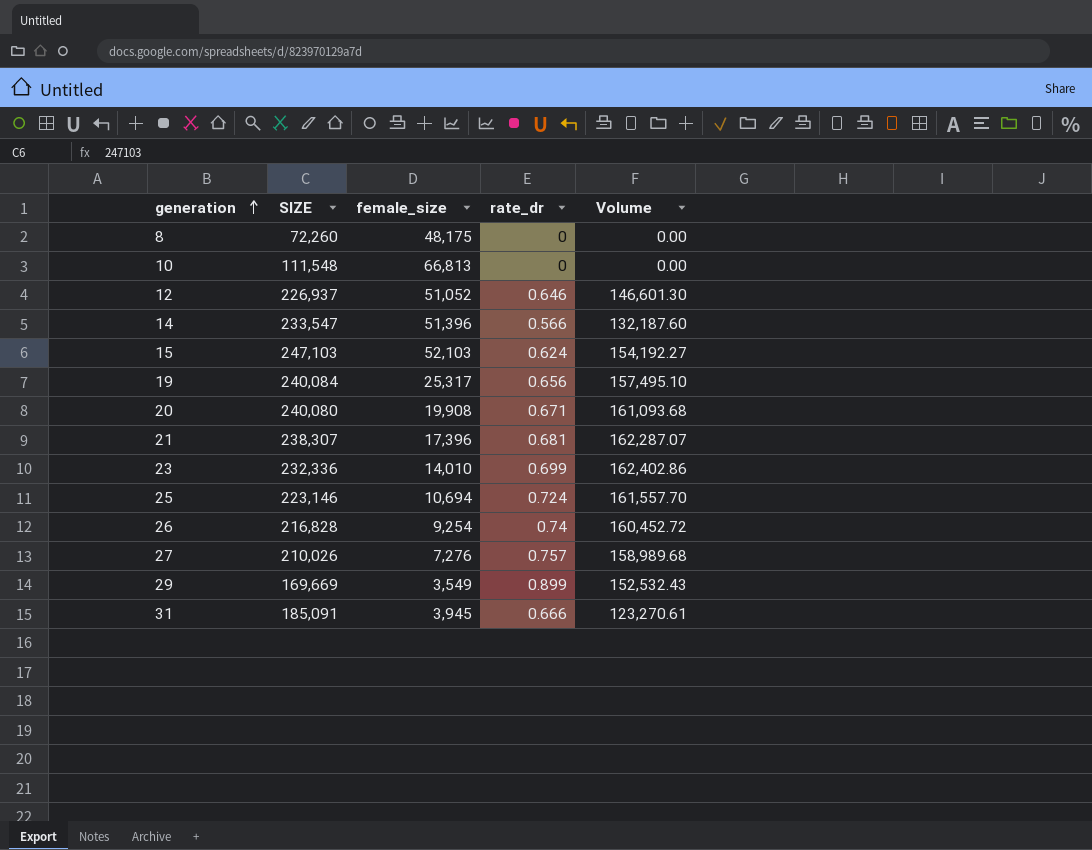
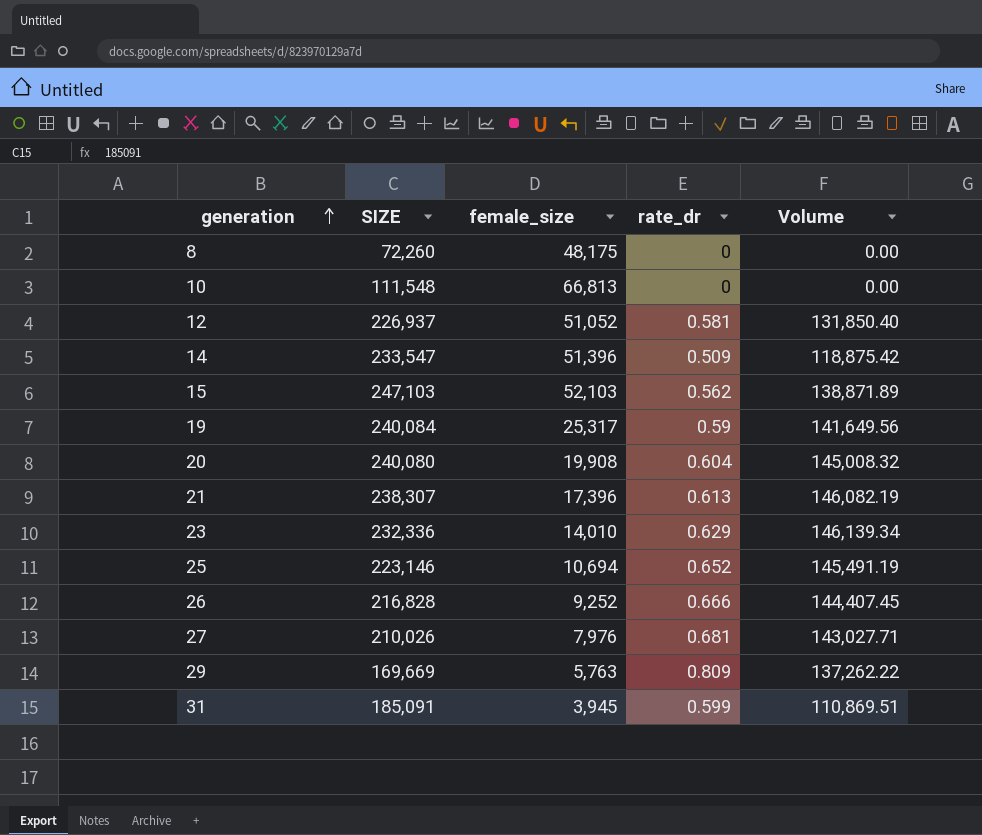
12 | rate_dr: 0.646 -> 0.581
12 | Volume: 146,601.30 -> 131,850.40
14 | rate_dr: 0.566 -> 0.509
14 | Volume: 132,187.60 -> 118,875.42
15 | rate_dr: 0.624 -> 0.562
15 | Volume: 154,192.27 -> 138,871.89
19 | rate_dr: 0.656 -> 0.59
19 | Volume: 157,495.10 -> 141,649.56
20 | rate_dr: 0.671 -> 0.604
20 | Volume: 161,093.68 -> 145,008.32
21 | rate_dr: 0.681 -> 0.613
21 | Volume: 162,287.07 -> 146,082.19
23 | rate_dr: 0.699 -> 0.629
23 | Volume: 162,402.86 -> 146,139.34
25 | rate_dr: 0.724 -> 0.652
25 | Volume: 161,557.70 -> 145,491.19
26 | female_size: 9,254 -> 9,252
26 | rate_dr: 0.74 -> 0.666
26 | Volume: 160,452.72 -> 144,407.45
27 | female_size: 7,276 -> 7,976
27 | rate_dr: 0.757 -> 0.681
27 | Volume: 158,989.68 -> 143,027.71
29 | female_size: 3,549 -> 5,763
29 | rate_dr: 0.899 -> 0.809
29 | Volume: 152,532.43 -> 137,262.22
31 | rate_dr: 0.666 -> 0.599
31 | Volume: 123,270.61 -> 110,869.51

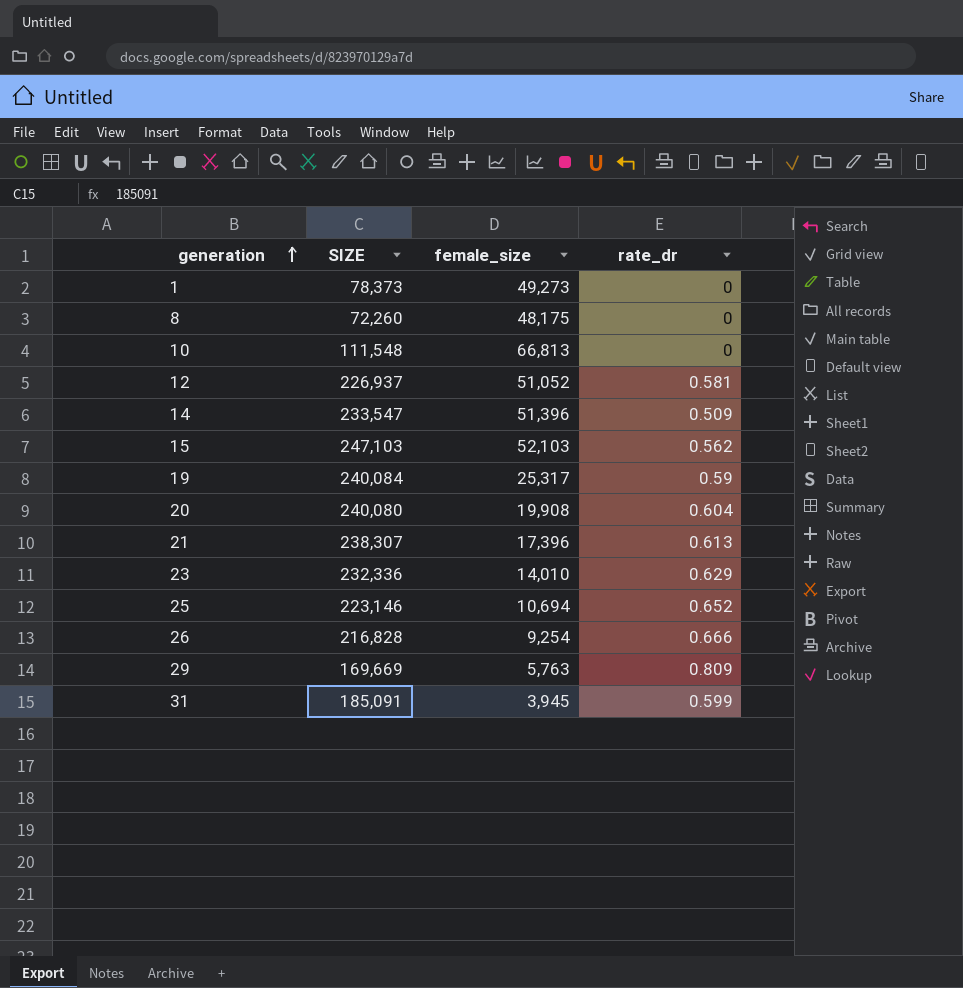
column Volume | formula: [SIZE] * [rate_dr] -> none
row 27: 210,026 | 7,976 | 0.681 | 143,027.71 -> none
row 1: none -> 78,373 | 49,273 | 0
26 | female_size: 9,252 -> 9,254

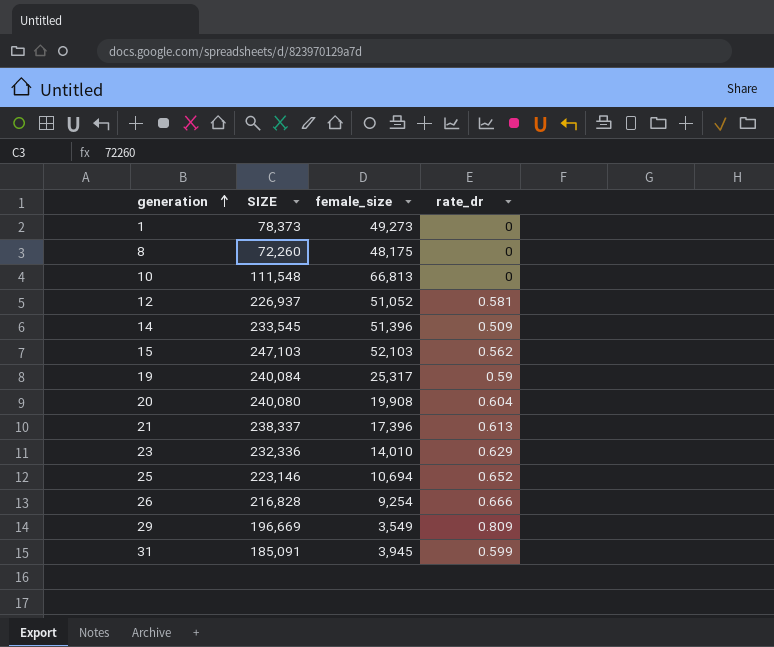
14 | SIZE: 233,547 -> 233,545
21 | SIZE: 238,307 -> 238,337
29 | SIZE: 169,669 -> 196,669
29 | female_size: 5,763 -> 3,549

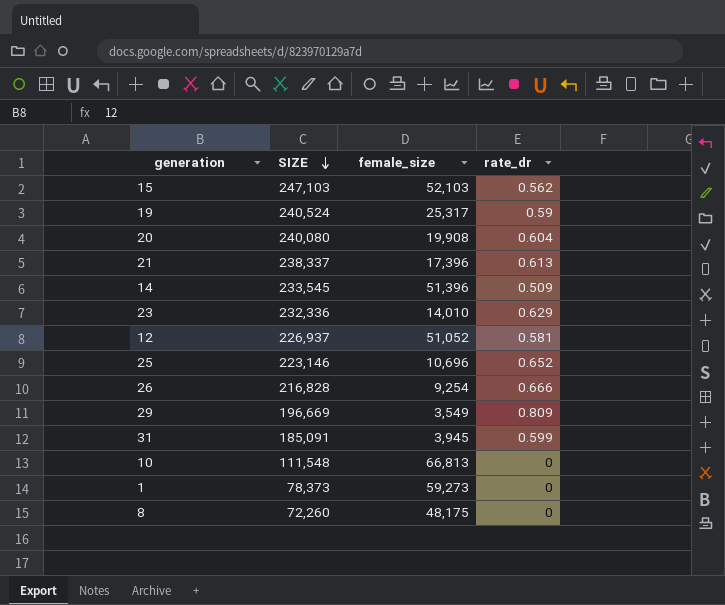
row order: generation ascending -> SIZE descending
19 | SIZE: 240,084 -> 240,524
25 | female_size: 10,694 -> 10,696
1 | female_size: 49,273 -> 59,273

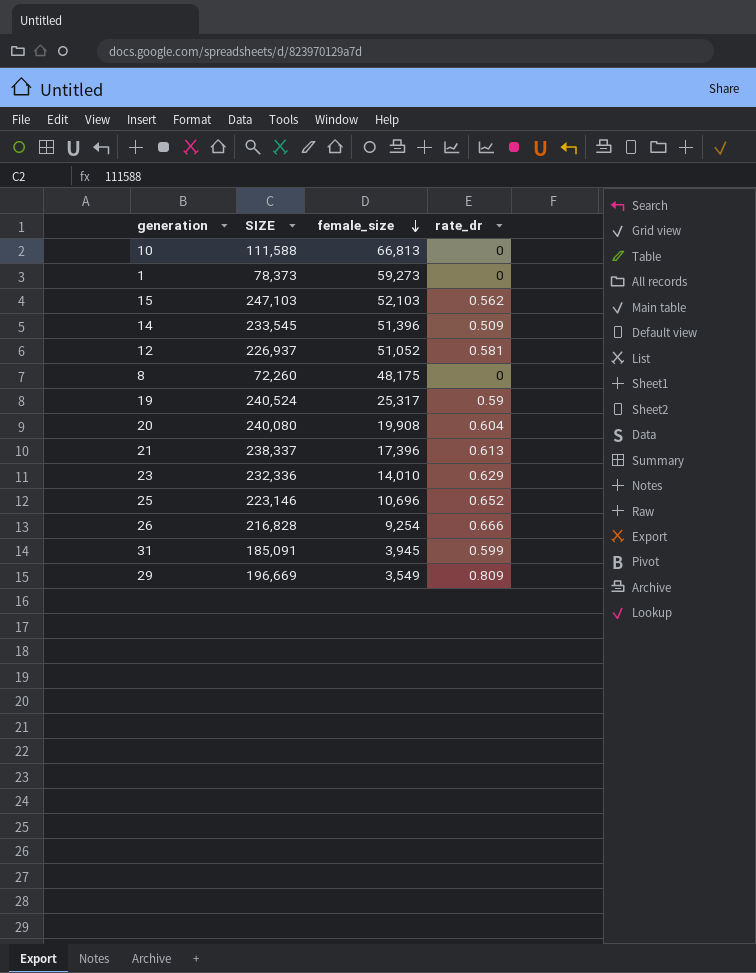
row order: SIZE descending -> female_size descending
10 | SIZE: 111,548 -> 111,588

